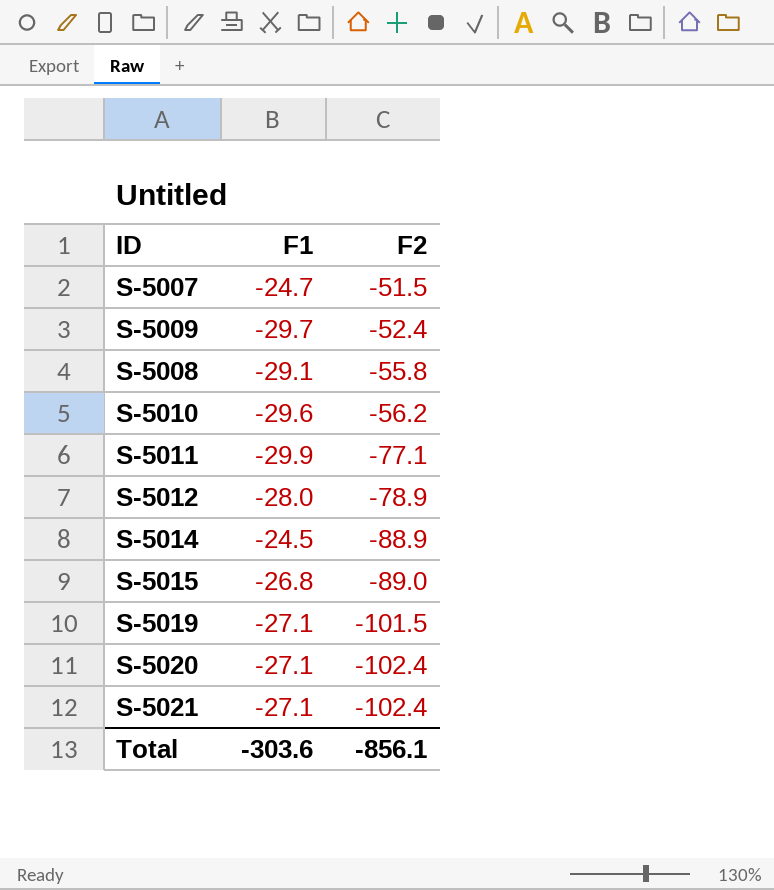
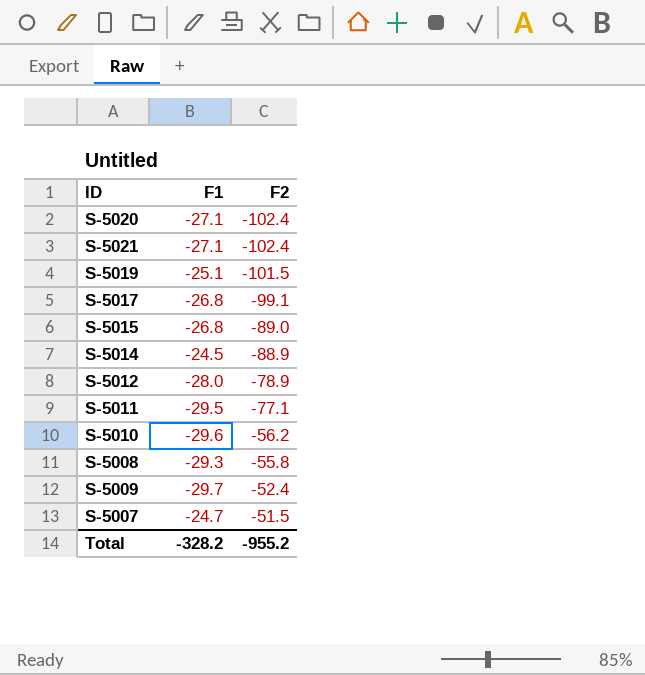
row order: F2 descending -> F2 ascending
S-5019 | F1: -27.1 -> -25.1
row S-5017: none -> -26.8 | -99.1
S-5011 | F1: -29.9 -> -29.5
S-5008 | F1: -29.1 -> -29.3
Total | F1: -303.6 -> -328.2
Total | F2: -856.1 -> -955.2

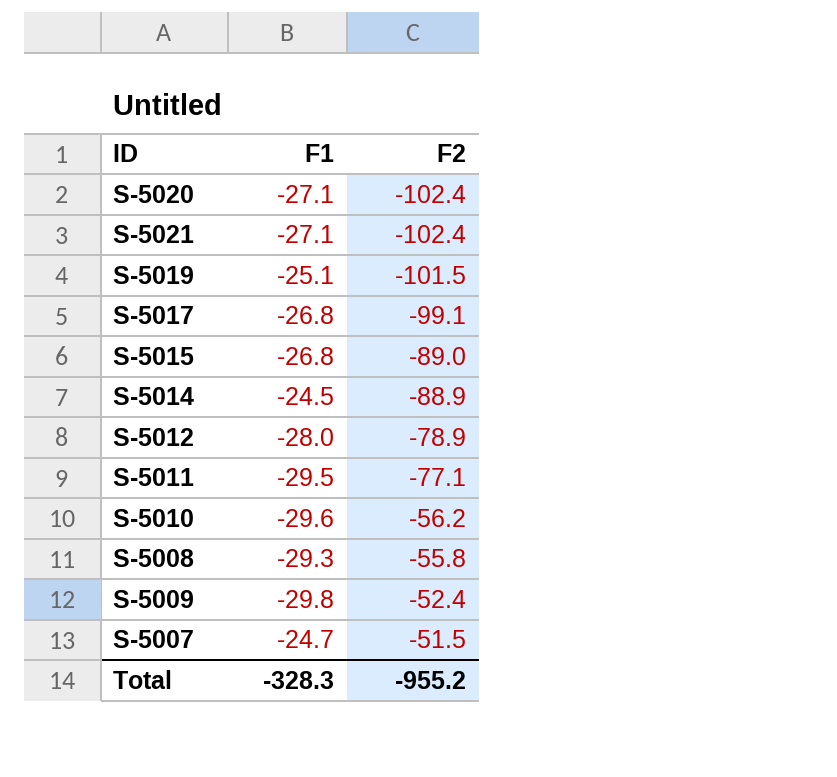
S-5009 | F1: -29.7 -> -29.8
Total | F1: -328.2 -> -328.3

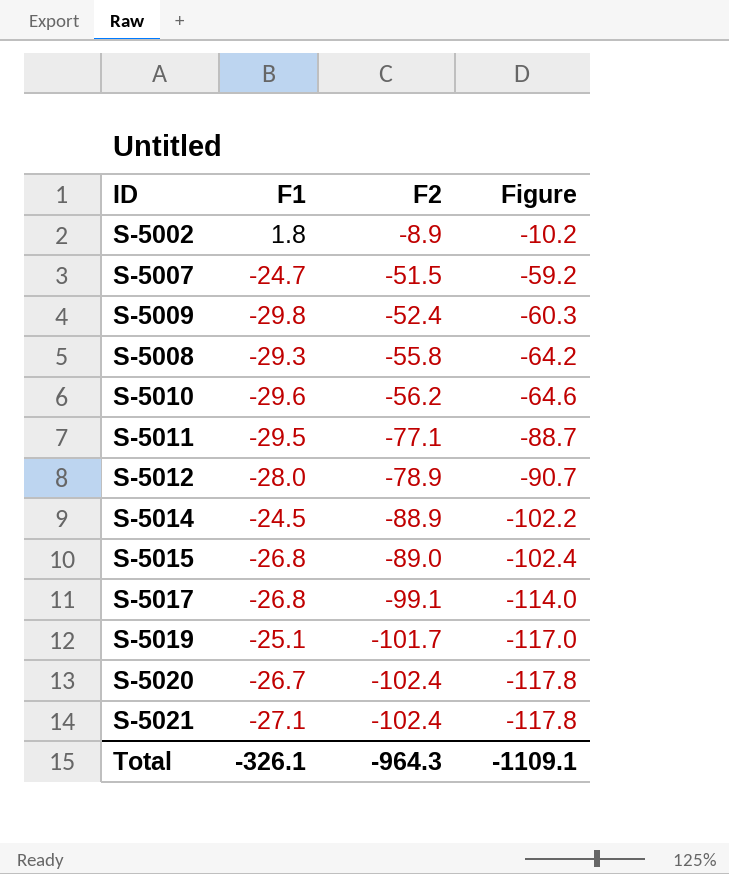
row order: F2 ascending -> F2 descending
column Figure | formula: none -> [F2] * 1.15
row S-5002: none -> 1.8 | -8.9 | -10.2
S-5019 | F2: -101.5 -> -101.7
S-5020 | F1: -27.1 -> -26.7
Total | F1: -328.3 -> -326.1
Total | F2: -955.2 -> -964.3

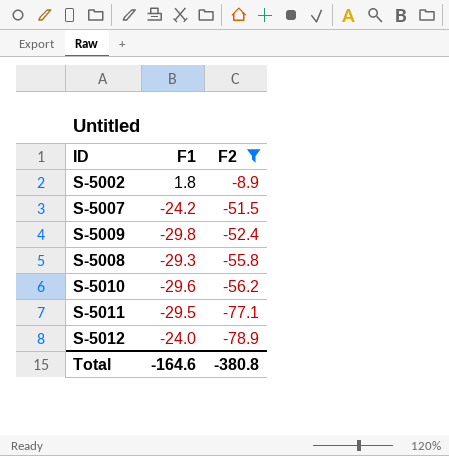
filter: none -> F2 >= -78.9
column Figure | formula: [F2] * 1.15 -> none
S-5007 | F1: -24.7 -> -24.2
S-5012 | F1: -28.0 -> -24.0
Total | F1: -326.1 -> -164.6
Total | F2: -964.3 -> -380.8

